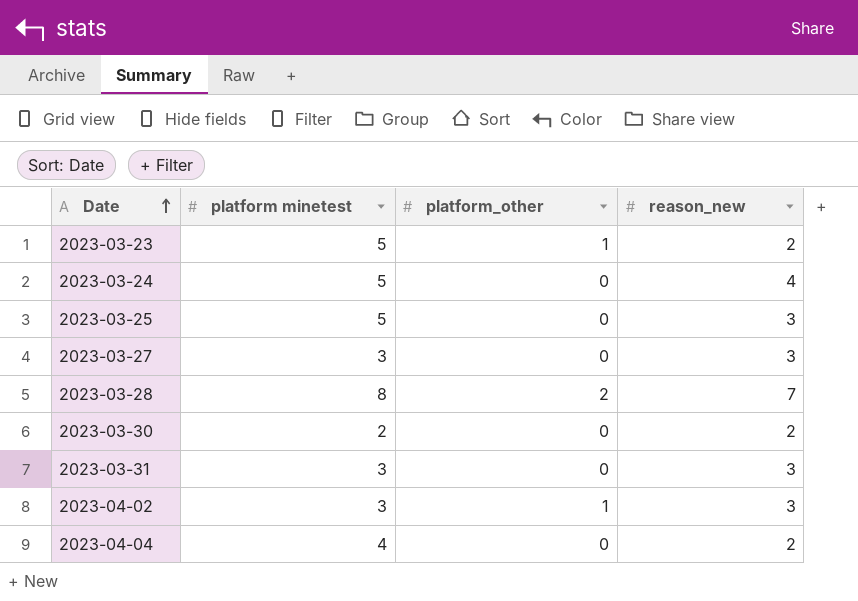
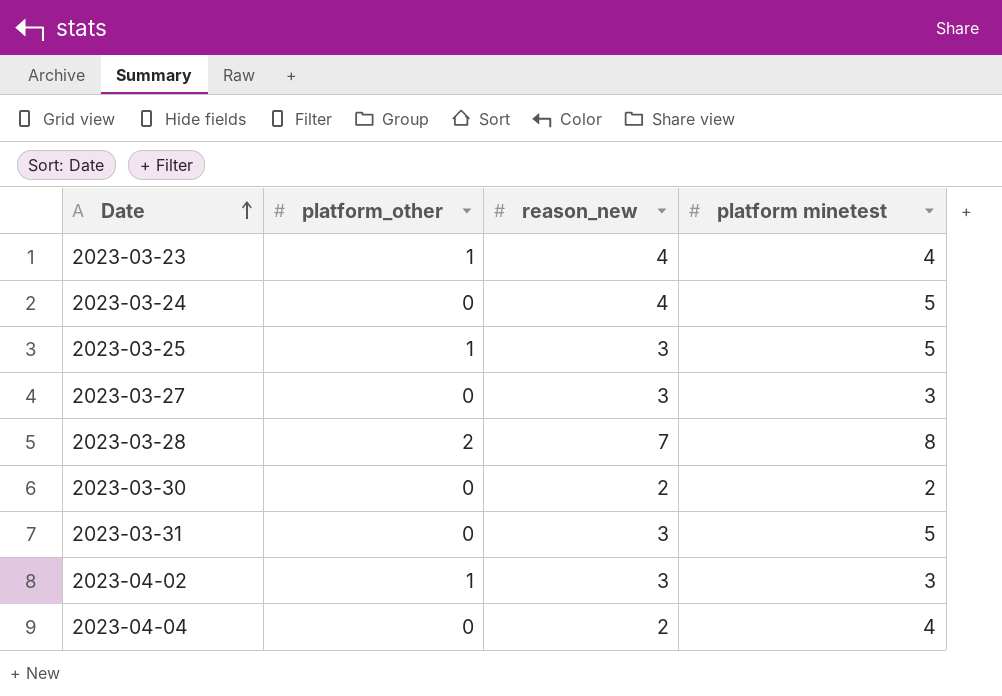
column platform minetest | position: 2 -> 4
2023-03-23 | reason_new: 2 -> 4
2023-03-23 | platform minetest: 5 -> 4
2023-03-25 | platform_other: 0 -> 1
2023-03-31 | platform minetest: 3 -> 5

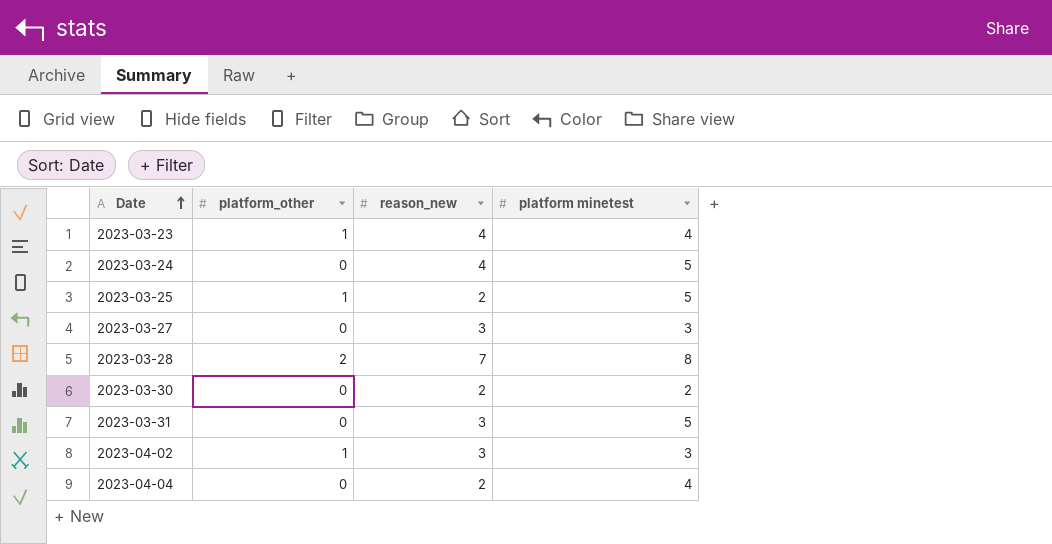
2023-03-25 | reason_new: 3 -> 2

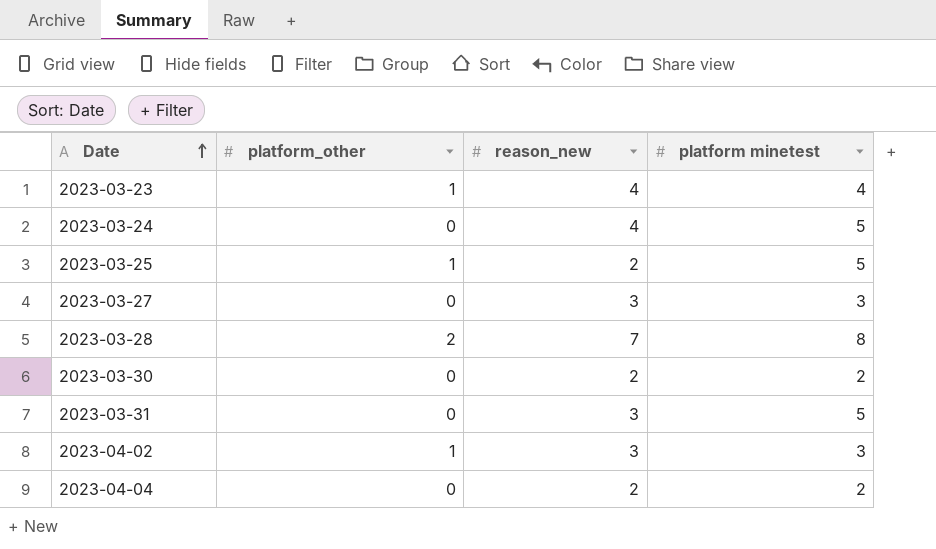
2023-04-04 | platform minetest: 4 -> 2

